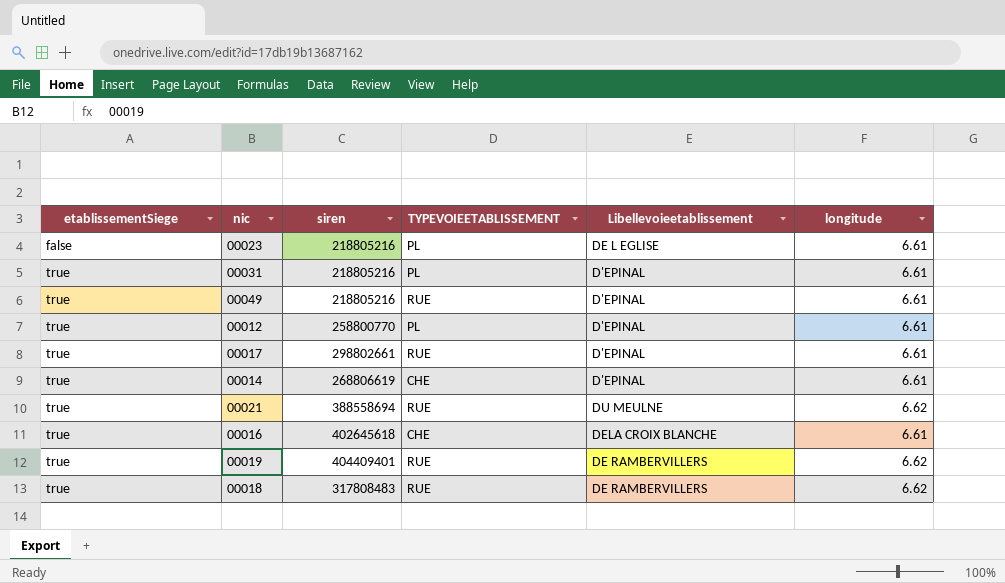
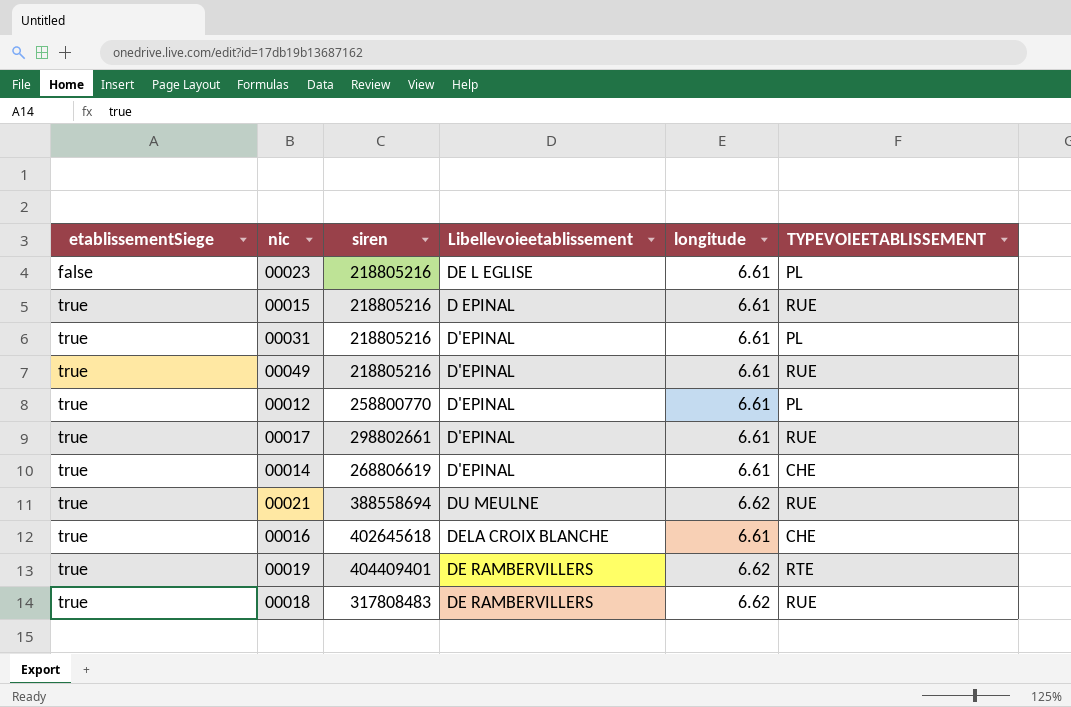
column TYPEVOIEETABLISSEMENT | position: 4 -> 6
row 00015: none -> true | 218805216 | D EPINAL | 6.61 | RUE
00019 | TYPEVOIEETABLISSEMENT: RUE -> RTE

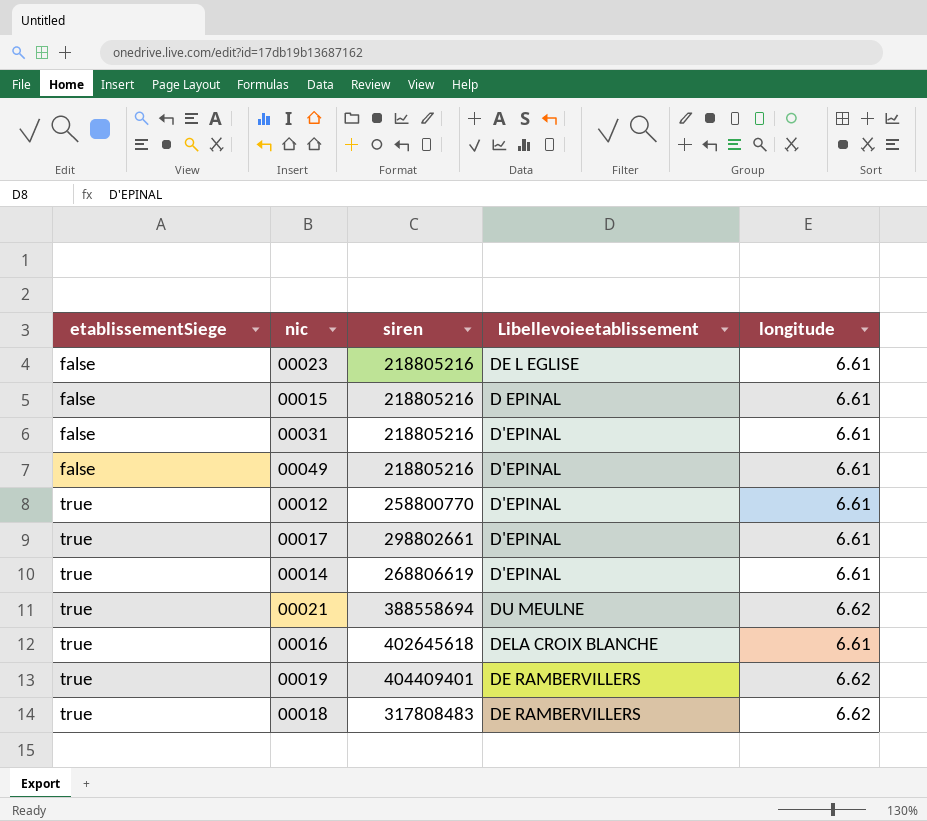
column TYPEVOIEETABLISSEMENT | position: 6 -> none
00015 | etablissementSiege: true -> false
00031 | etablissementSiege: true -> false
00049 | etablissementSiege: true -> false

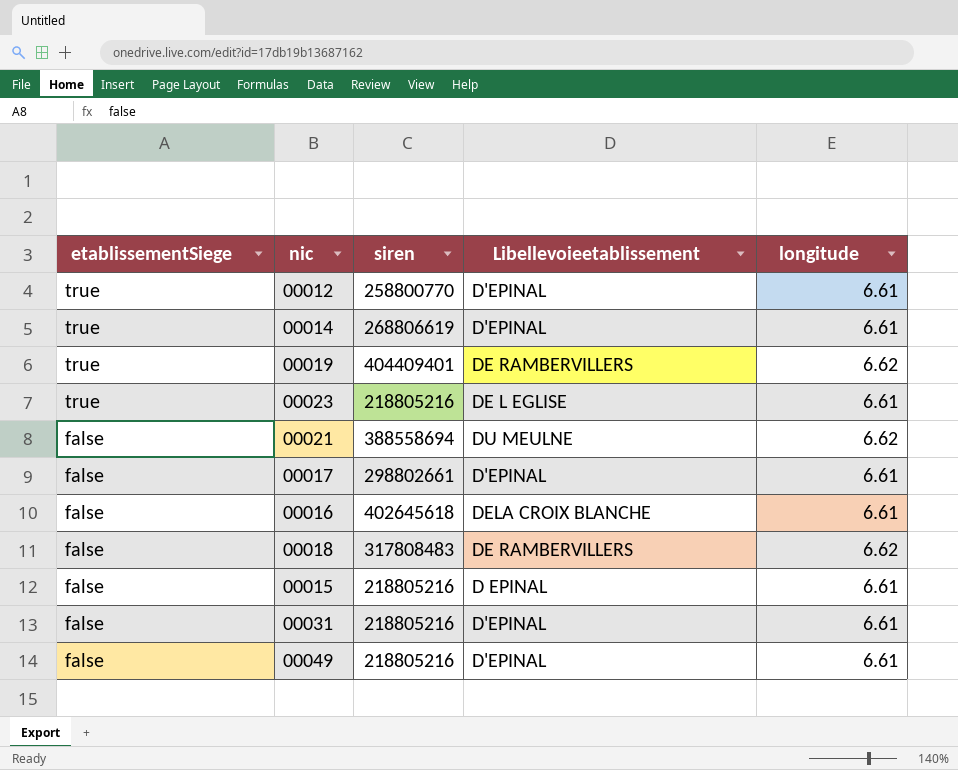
row order: etablissementSiege ascending -> etablissementSiege descending
00023 | etablissementSiege: false -> true
00021 | etablissementSiege: true -> false
00017 | etablissementSiege: true -> false
00016 | etablissementSiege: true -> false
00018 | etablissementSiege: true -> false

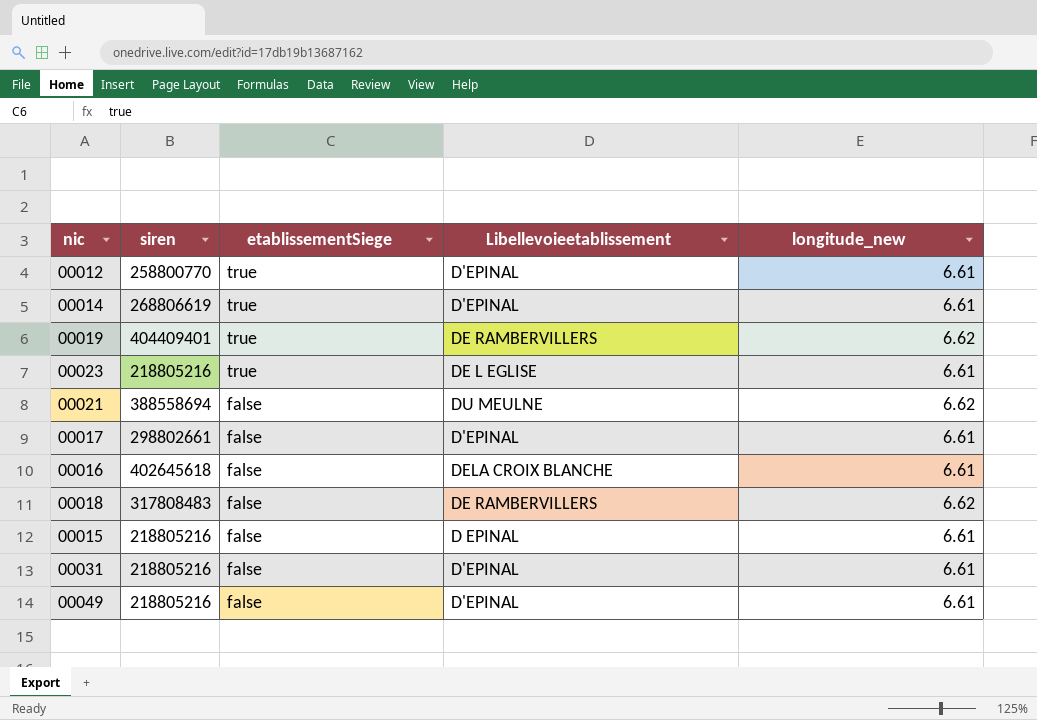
column etablissementSiege | position: 1 -> 3
column name: longitude -> longitude_new

